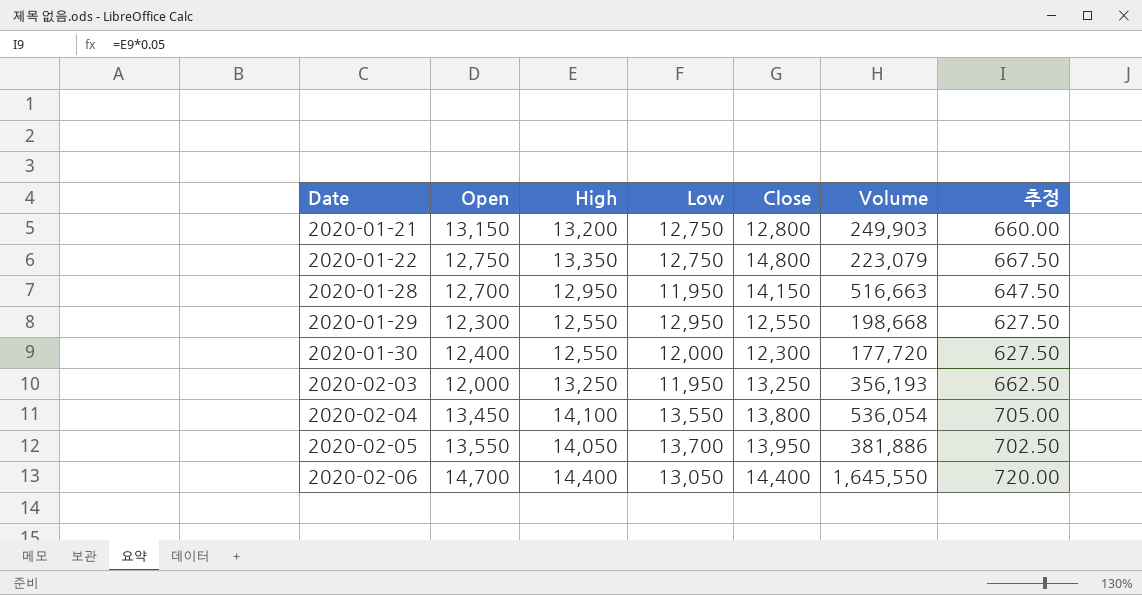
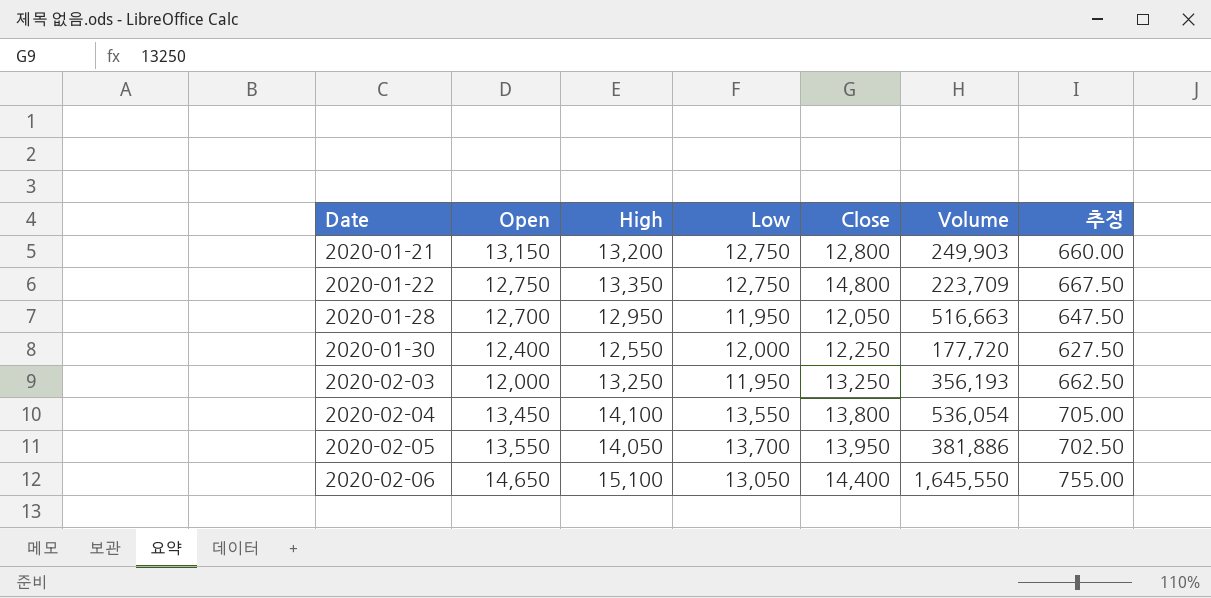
row 2020-01-29: 12,300 | 12,550 | 12,950 | 12,550 | 198,668 | 627.50 -> none
2020-01-22 | Volume: 223,079 -> 223,709
2020-01-28 | Close: 14,150 -> 12,050
2020-01-30 | Close: 12,300 -> 12,250
2020-02-06 | Open: 14,700 -> 14,650
2020-02-06 | High: 14,400 -> 15,100
2020-02-06 | 추정: 720.00 -> 755.00

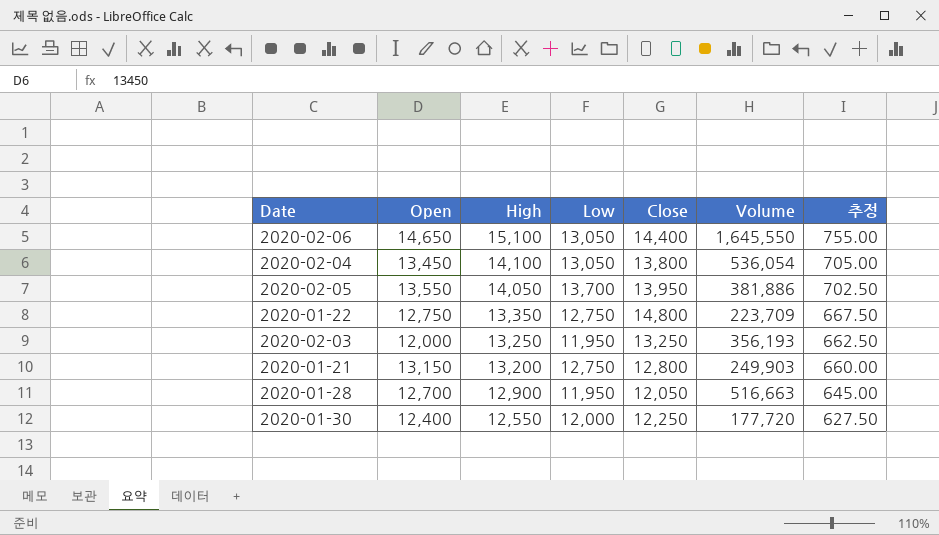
row order: Date ascending -> High descending
2020-02-04 | Low: 13,550 -> 13,050
2020-01-28 | High: 12,950 -> 12,900
2020-01-28 | 추정: 647.50 -> 645.00

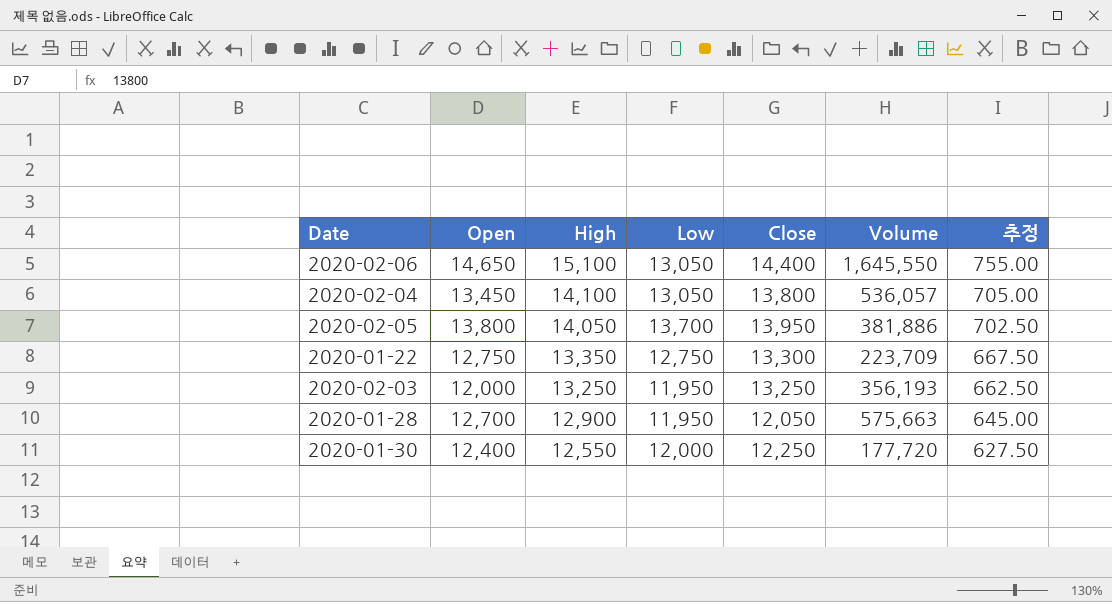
row 2020-01-21: 13,150 | 13,200 | 12,750 | 12,800 | 249,903 | 660.00 -> none
2020-02-04 | Volume: 536,054 -> 536,057
2020-02-05 | Open: 13,550 -> 13,800
2020-01-22 | Close: 14,800 -> 13,300
2020-01-28 | Volume: 516,663 -> 575,663

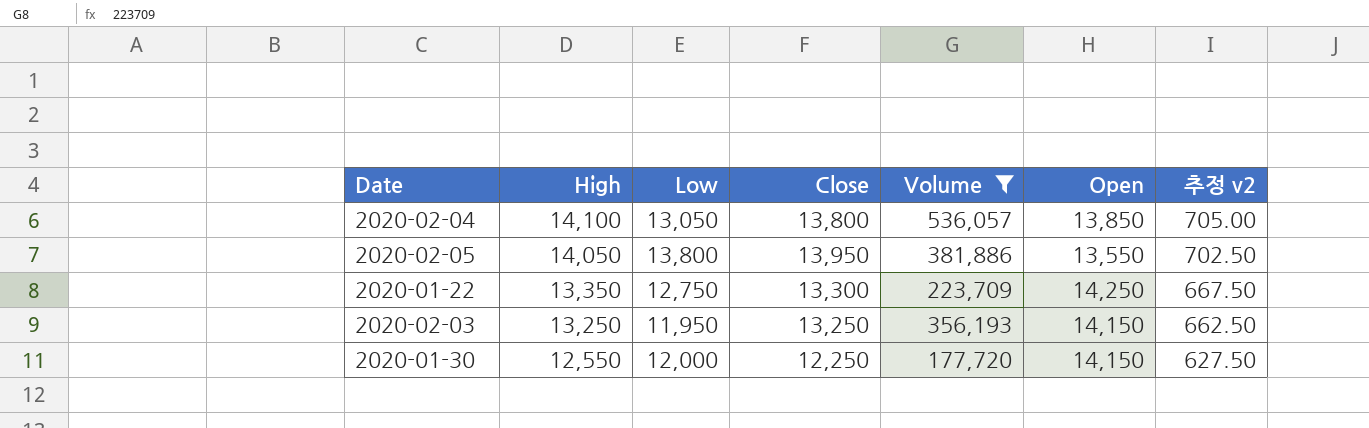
filter: none -> Volume <= 536,057
column Open | position: 2 -> 6
column name: 추정 -> 추정 v2
2020-02-04 | Open: 13,450 -> 13,850
2020-02-05 | Low: 13,700 -> 13,800
2020-02-05 | Open: 13,800 -> 13,550
2020-01-22 | Open: 12,750 -> 14,250
2020-02-03 | Open: 12,000 -> 14,150
2020-01-30 | Open: 12,400 -> 14,150

